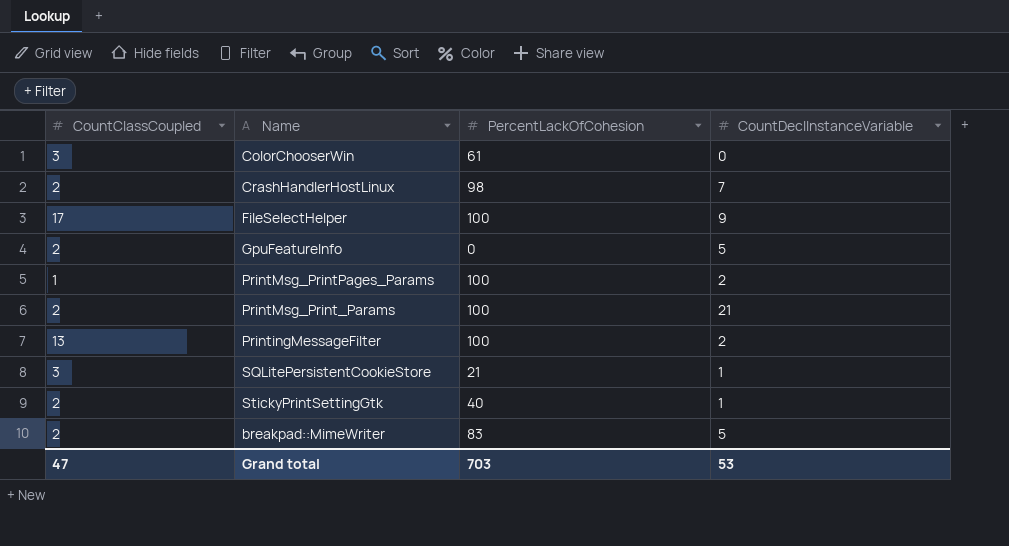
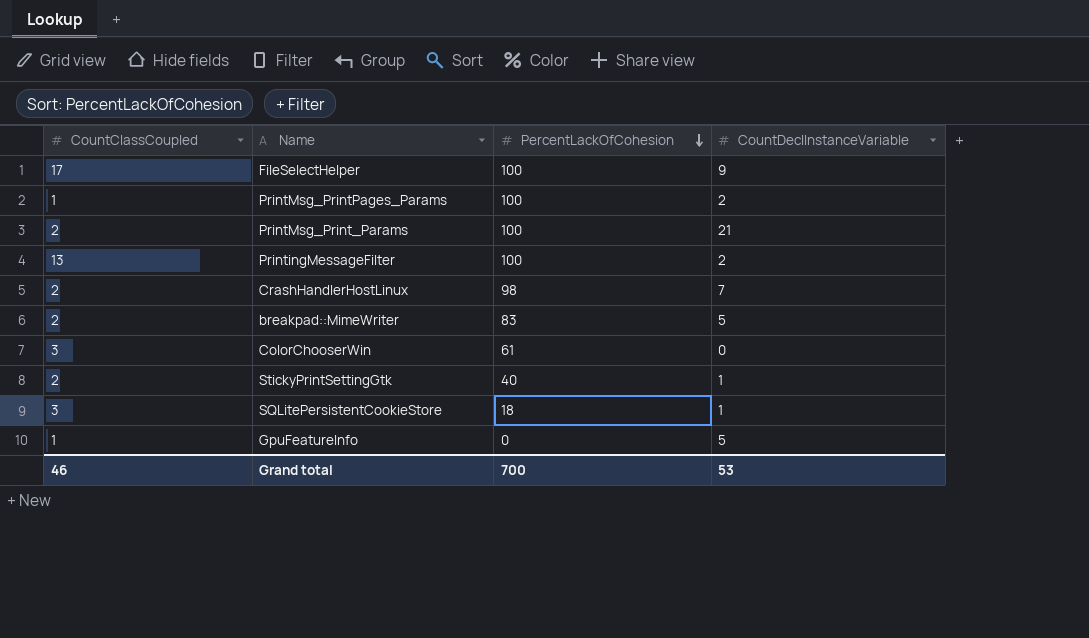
row order: none -> PercentLackOfCohesion descending
SQLitePersistentCookieStore | PercentLackOfCohesion: 21 -> 18
GpuFeatureInfo | CountClassCoupled: 2 -> 1
Grand total | CountClassCoupled: 47 -> 46
Grand total | PercentLackOfCohesion: 703 -> 700

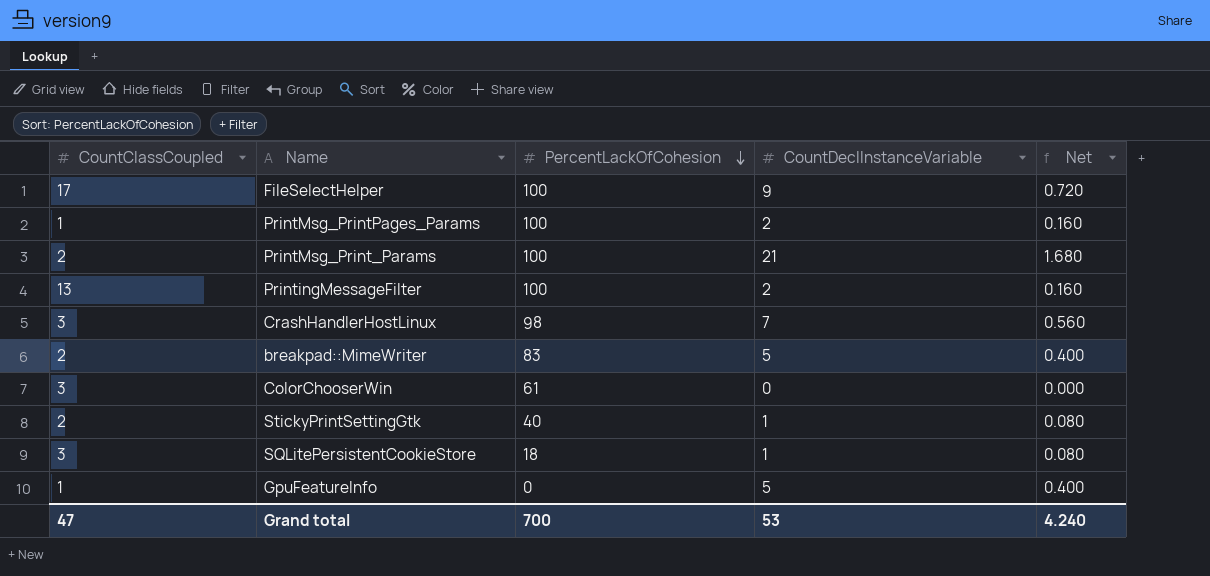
column Net | formula: none -> [CountDeclInstanceVariable] * 0.08
CrashHandlerHostLinux | CountClassCoupled: 2 -> 3
Grand total | CountClassCoupled: 46 -> 47

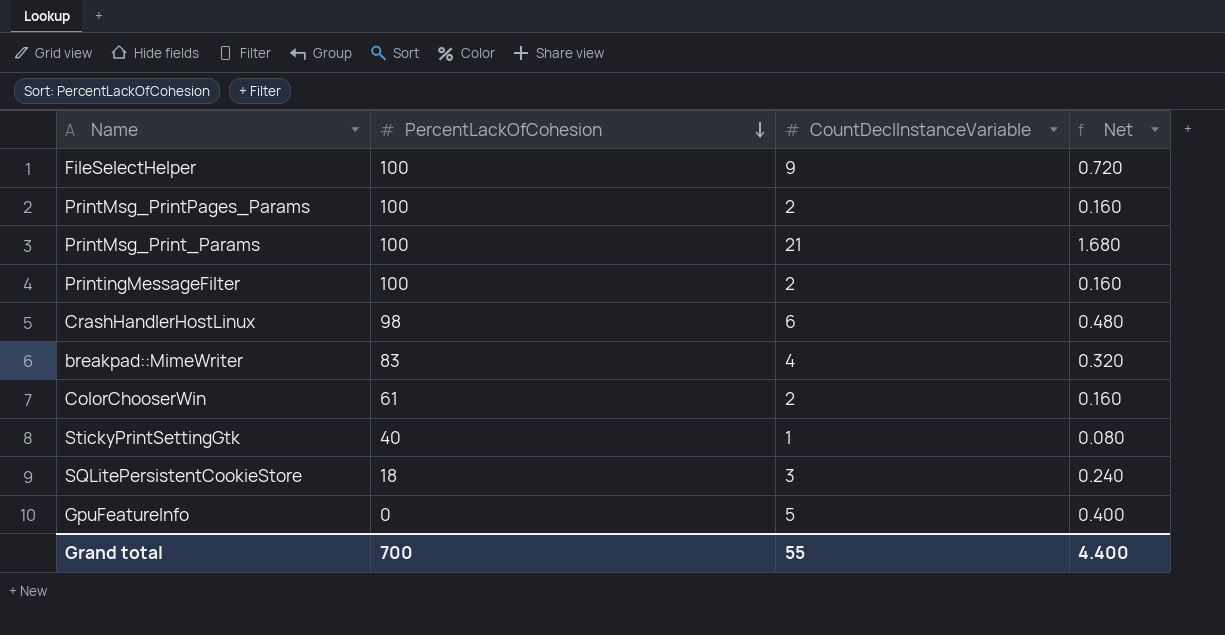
column CountClassCoupled | position: 1 -> none
CrashHandlerHostLinux | CountDeclInstanceVariable: 7 -> 6
CrashHandlerHostLinux | Net: 0.560 -> 0.480
breakpad::MimeWriter | CountDeclInstanceVariable: 5 -> 4
breakpad::MimeWriter | Net: 0.400 -> 0.320
ColorChooserWin | CountDeclInstanceVariable: 0 -> 2
ColorChooserWin | Net: 0.000 -> 0.160
SQLitePersistentCookieStore | CountDeclInstanceVariable: 1 -> 3
SQLitePersistentCookieStore | Net: 0.080 -> 0.240
Grand total | CountDeclInstanceVariable: 53 -> 55
Grand total | Net: 4.240 -> 4.400

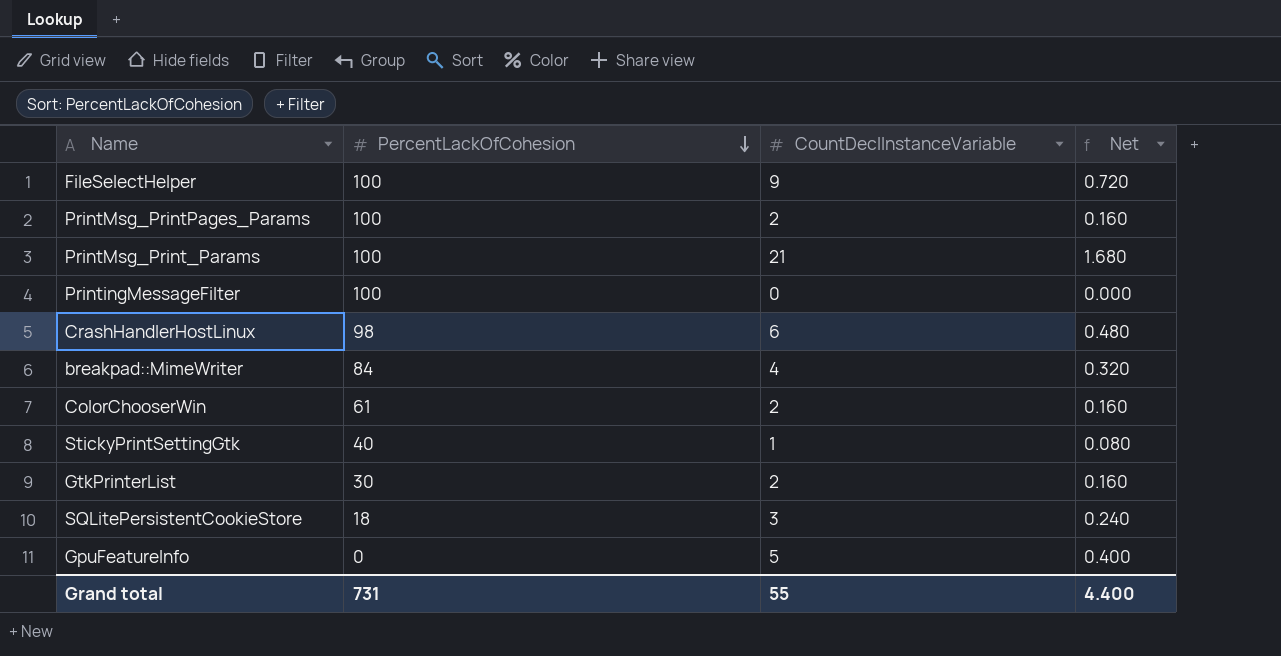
PrintingMessageFilter | CountDeclInstanceVariable: 2 -> 0
PrintingMessageFilter | Net: 0.160 -> 0.000
breakpad::MimeWriter | PercentLackOfCohesion: 83 -> 84
row GtkPrinterList: none -> 30 | 2 | 0.160
Grand total | PercentLackOfCohesion: 700 -> 731

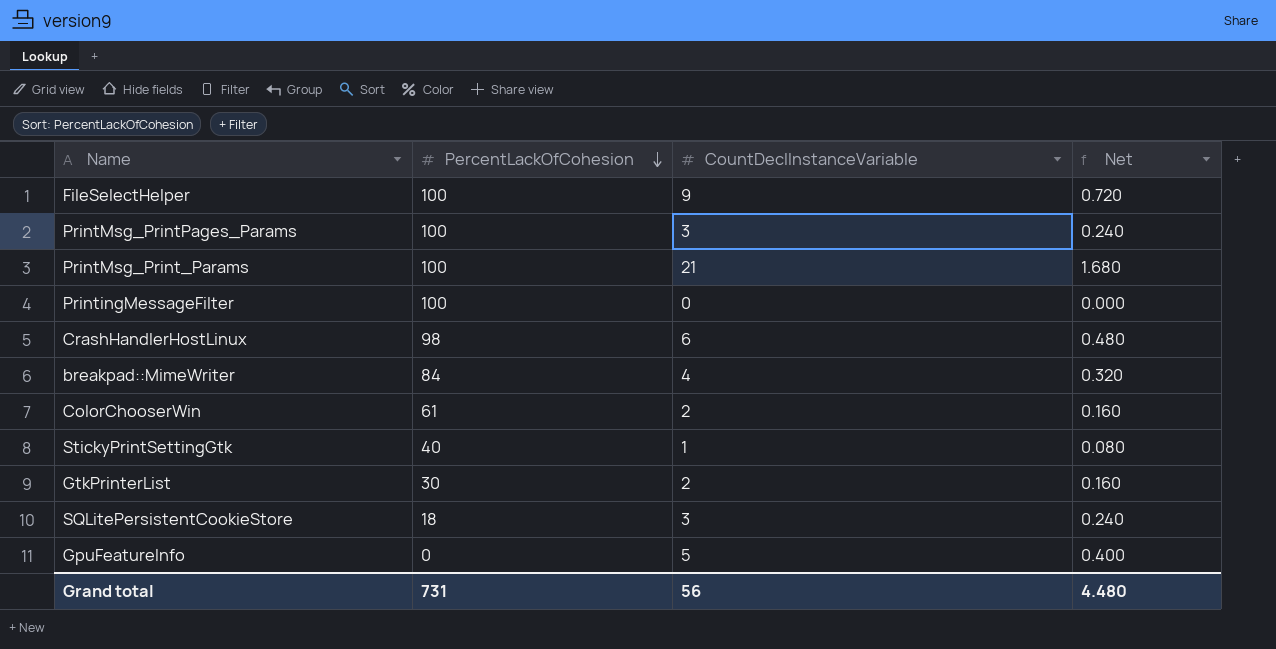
PrintMsg_PrintPages_Params | CountDeclInstanceVariable: 2 -> 3
PrintMsg_PrintPages_Params | Net: 0.160 -> 0.240
Grand total | CountDeclInstanceVariable: 55 -> 56
Grand total | Net: 4.400 -> 4.480

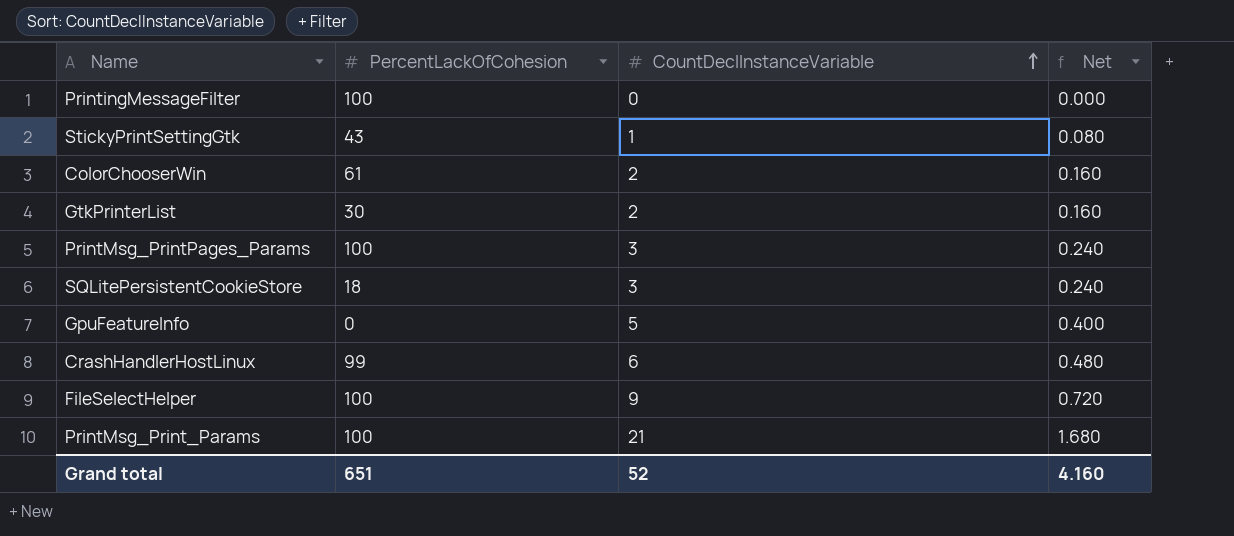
row order: PercentLackOfCohesion descending -> CountDeclInstanceVariable ascending
row breakpad::MimeWriter: 84 | 4 | 0.320 -> none
StickyPrintSettingGtk | PercentLackOfCohesion: 40 -> 43
CrashHandlerHostLinux | PercentLackOfCohesion: 98 -> 99
Grand total | PercentLackOfCohesion: 731 -> 651
Grand total | CountDeclInstanceVariable: 56 -> 52
Grand total | Net: 4.480 -> 4.160

